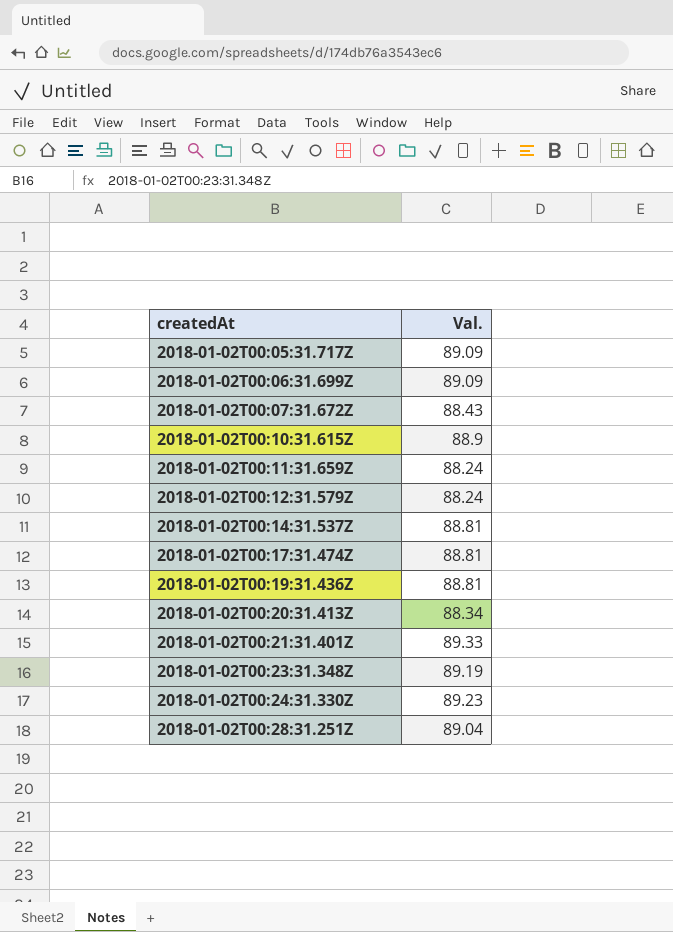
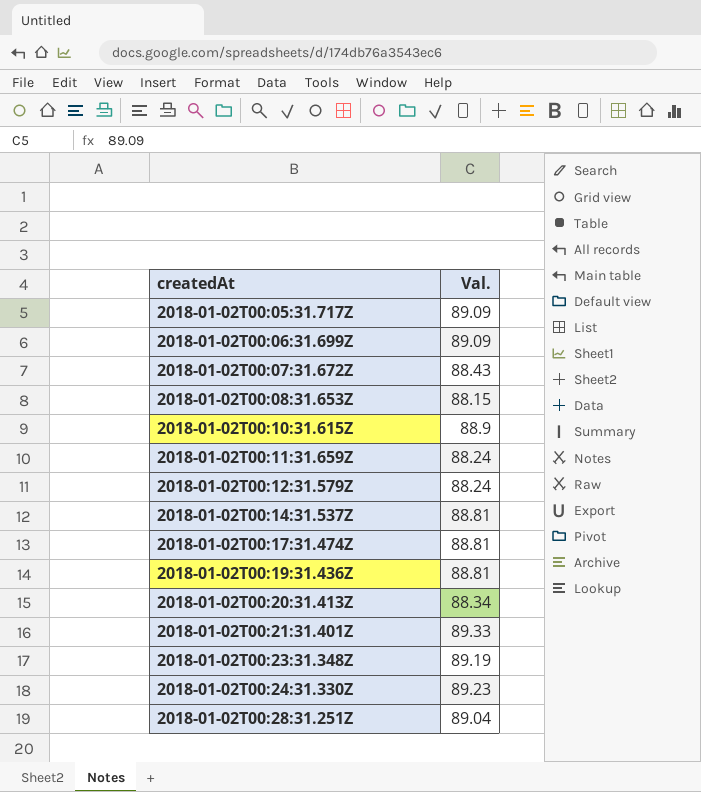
row 2018-01-02T00:08:31.653Z: none -> 88.15

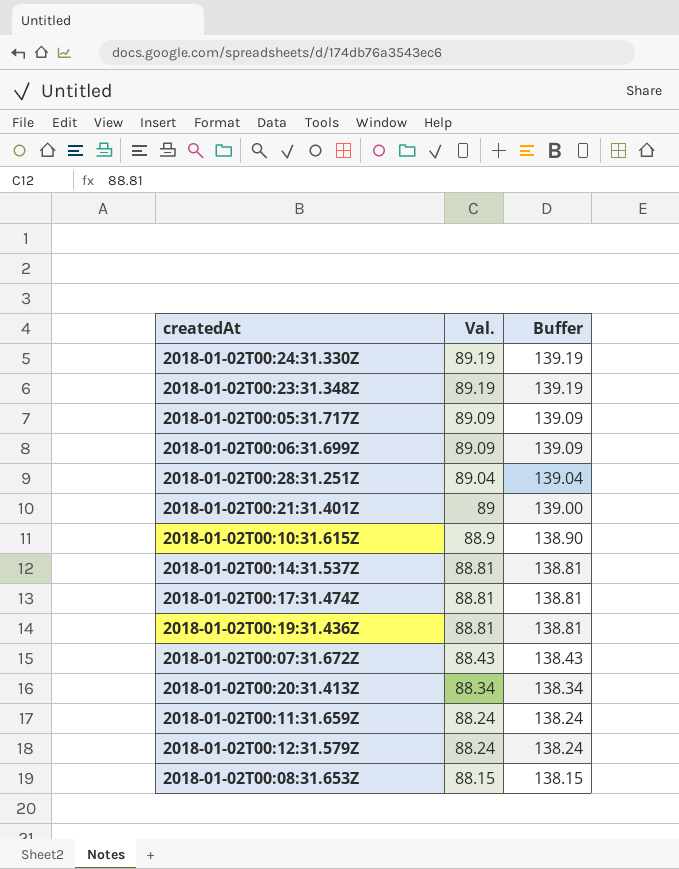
row order: createdAt ascending -> Val. descending
column Buffer | formula: none -> [Val.] + 50
2018-01-02T00:24:31.330Z | Val.: 89.23 -> 89.19
2018-01-02T00:21:31.401Z | Val.: 89.33 -> 89

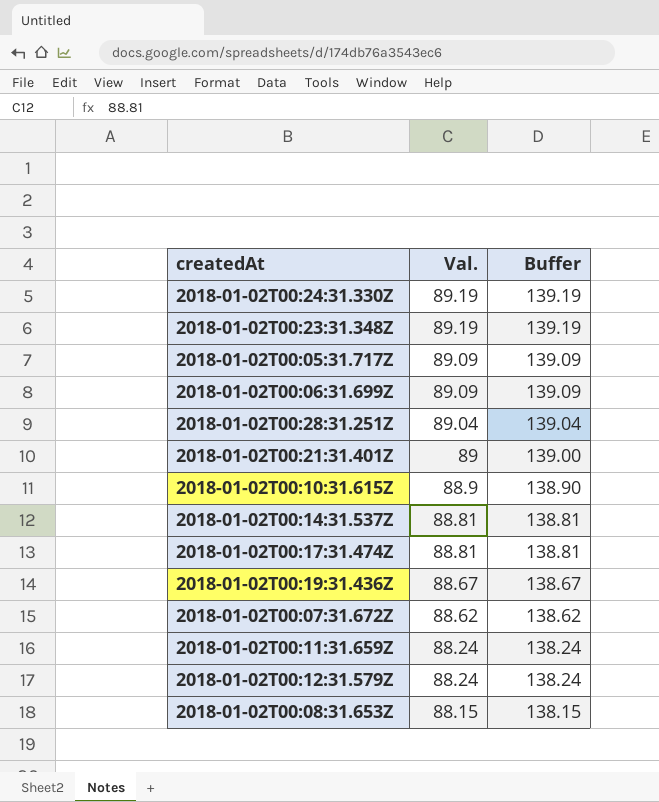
row 2018-01-02T00:20:31.413Z: 88.34 | 138.34 -> none
2018-01-02T00:19:31.436Z | Val.: 88.81 -> 88.67
2018-01-02T00:19:31.436Z | Buffer: 138.81 -> 138.67
2018-01-02T00:07:31.672Z | Val.: 88.43 -> 88.62
2018-01-02T00:07:31.672Z | Buffer: 138.43 -> 138.62

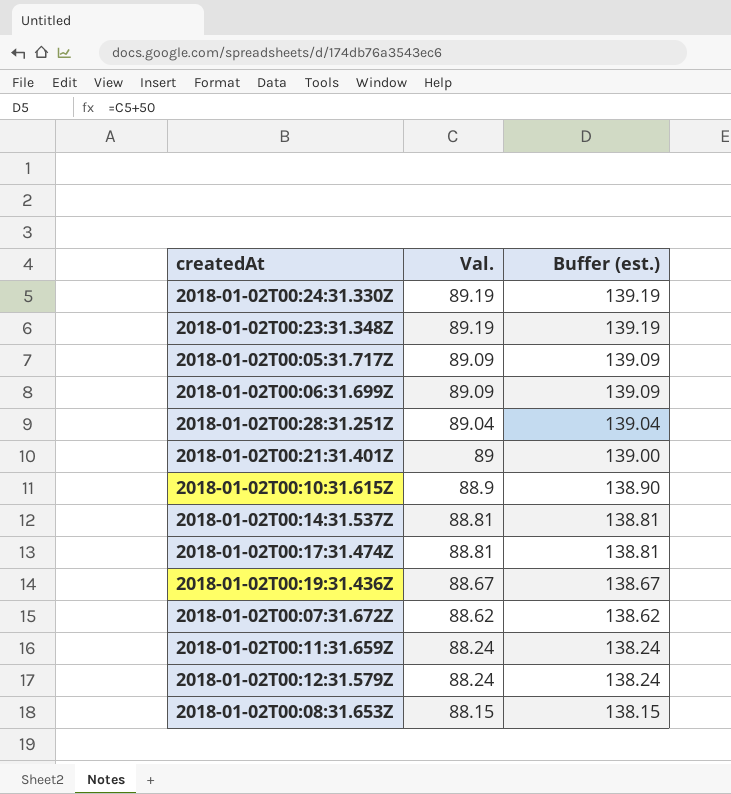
column name: Buffer -> Buffer (est.)

